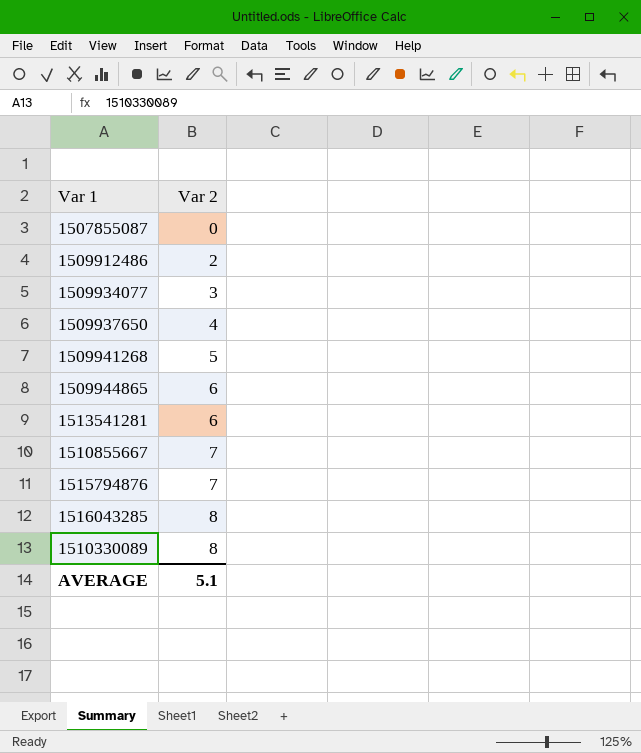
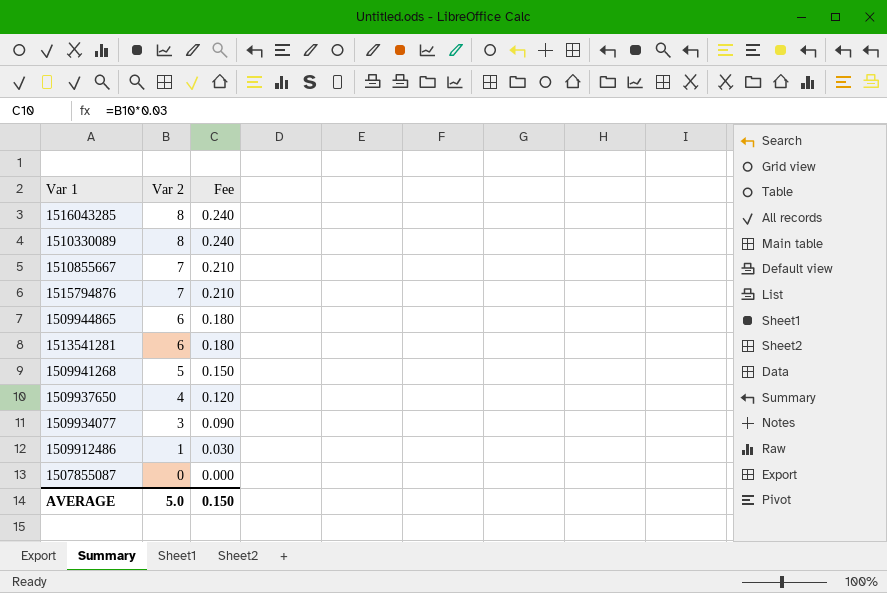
row order: Var 2 ascending -> Var 2 descending
column Fee | formula: none -> [Var 2] * 0.03
1509912486 | Var 2: 2 -> 1
AVERAGE | Var 2: 5.1 -> 5.0

